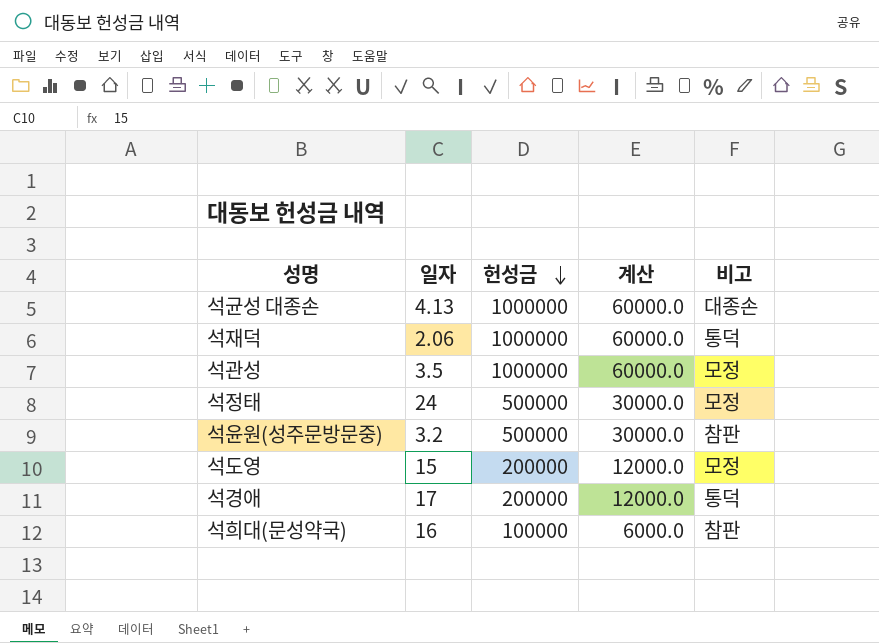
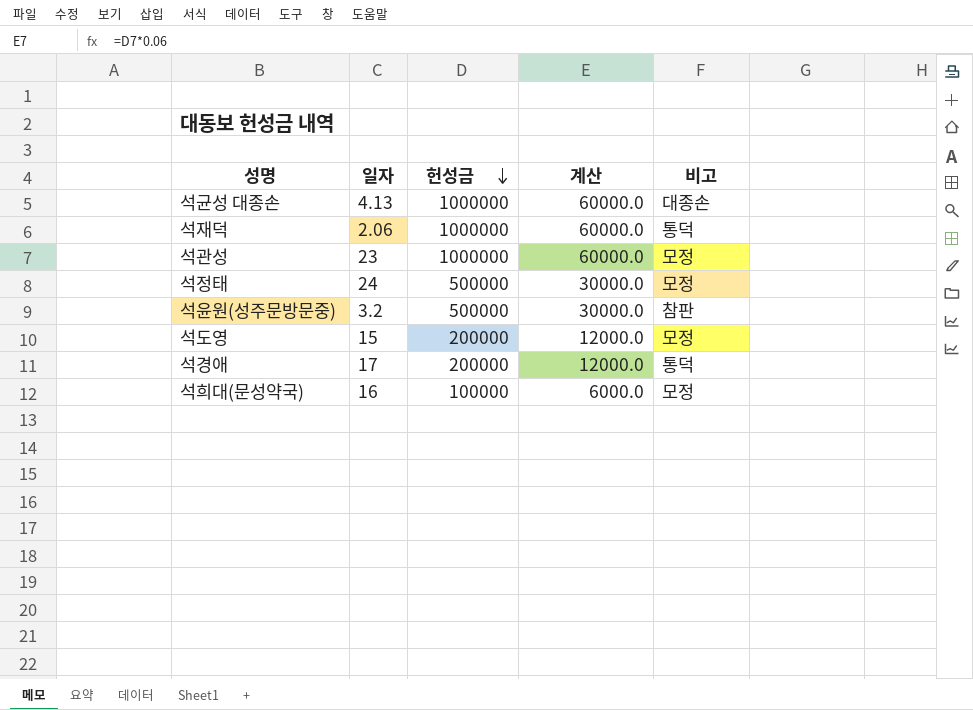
석관성 | 일자: 3.5 -> 23
석희대(문성약국) | 비고: 참판 -> 모정

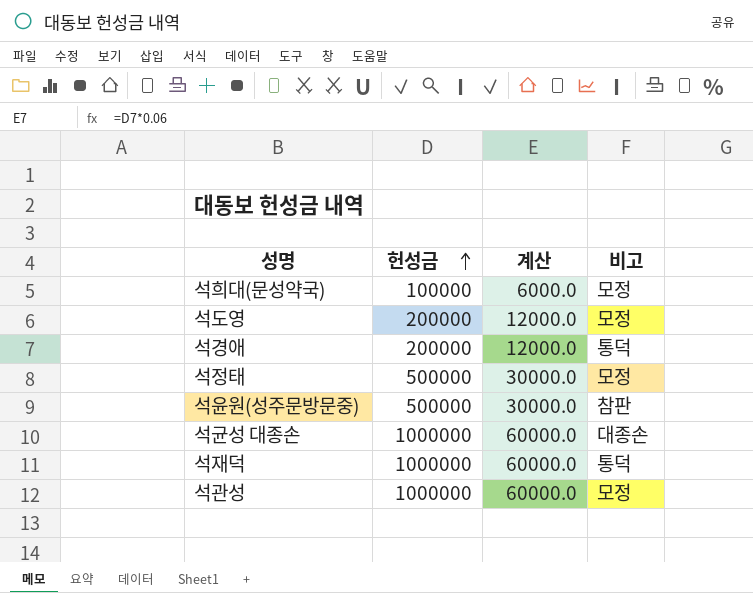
row order: 헌성금 descending -> 헌성금 ascending
column 일자 | position: 2 -> none

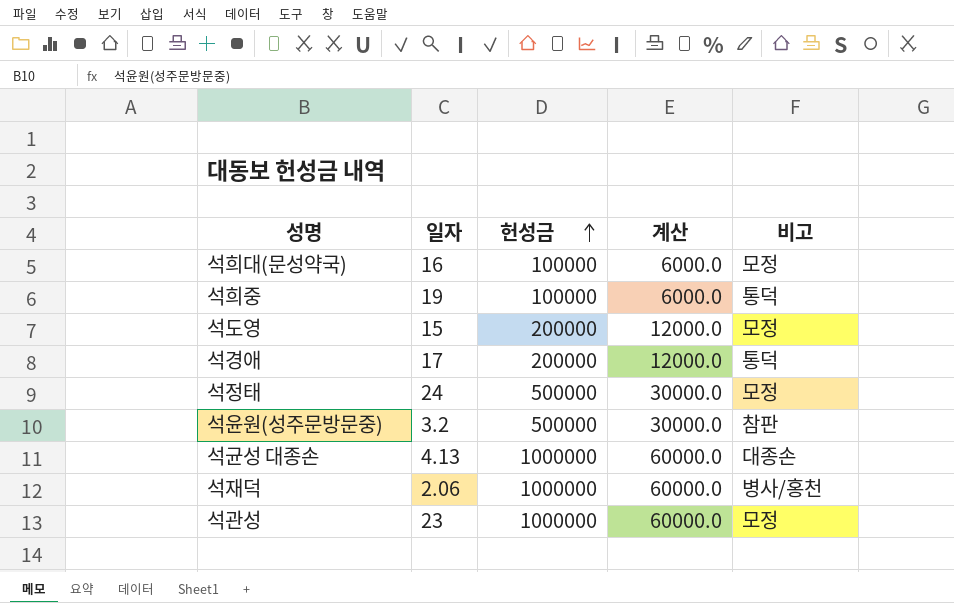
column 일자 | position: none -> 2
row 석희중: none -> 19 | 100000 | 6000.0 | 통덕
석재덕 | 비고: 통덕 -> 병사/홍천

